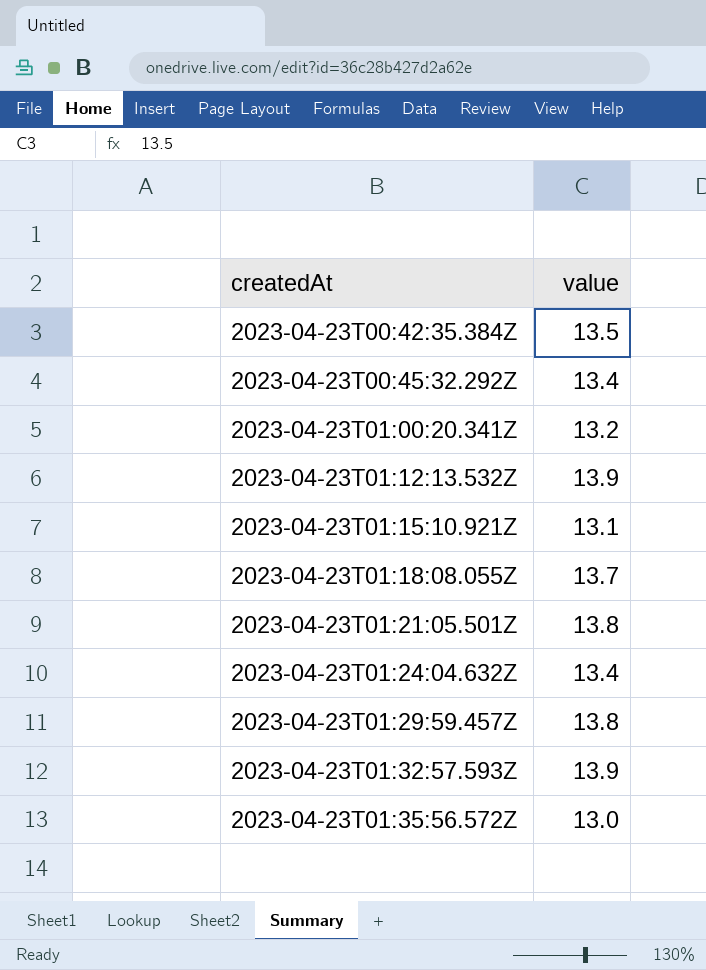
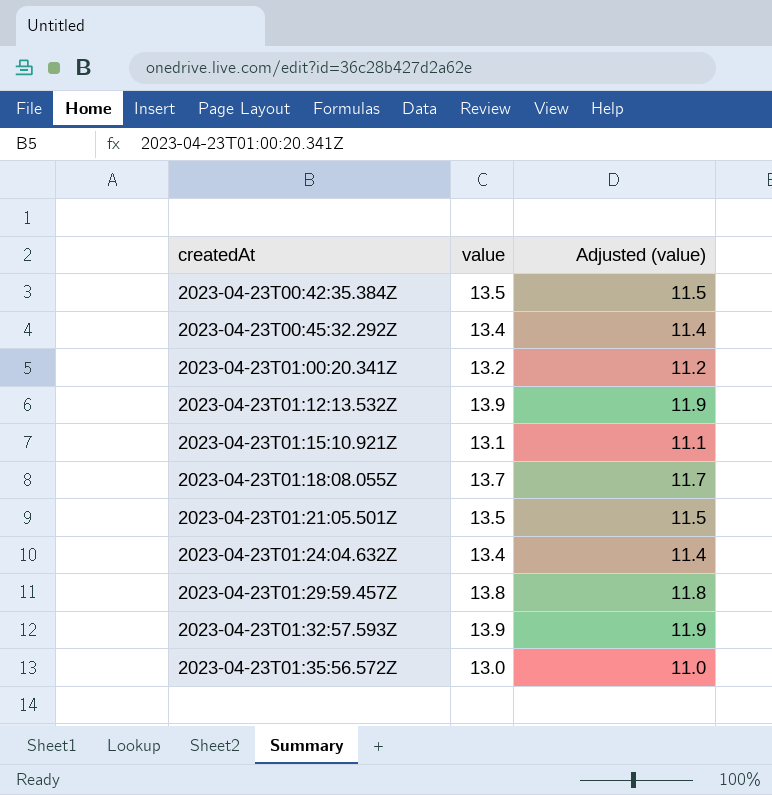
column Adjusted (value) | formula: none -> [value] - 2
2023-04-23T01:21:05.501Z | value: 13.8 -> 13.5

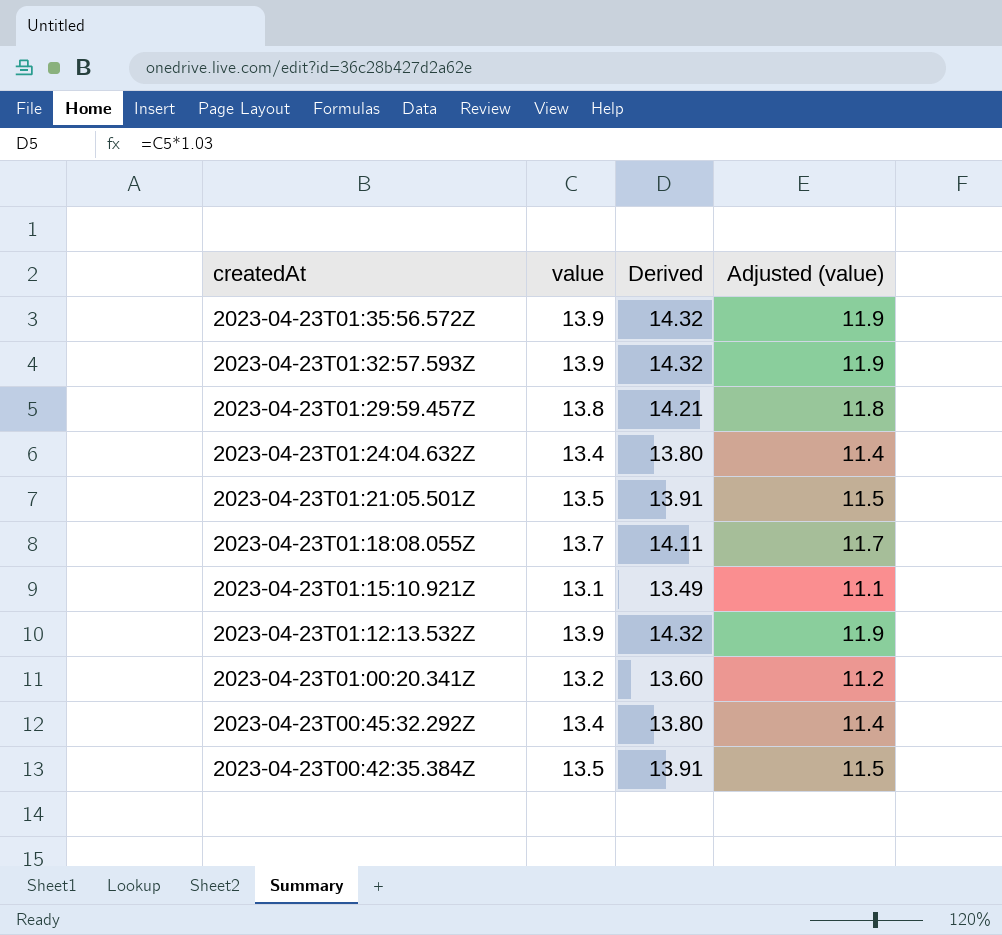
row order: createdAt ascending -> createdAt descending
column Derived | formula: none -> [value] * 1.03
2023-04-23T01:35:56.572Z | value: 13.0 -> 13.9
2023-04-23T01:35:56.572Z | Adjusted (value): 11.0 -> 11.9

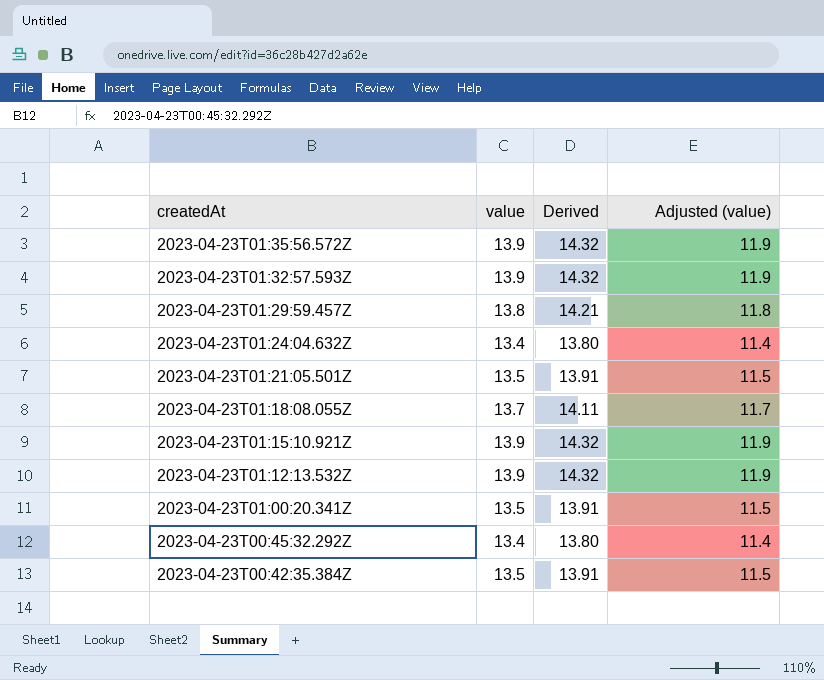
2023-04-23T01:15:10.921Z | value: 13.1 -> 13.9
2023-04-23T01:15:10.921Z | Derived: 13.49 -> 14.32
2023-04-23T01:15:10.921Z | Adjusted (value): 11.1 -> 11.9
2023-04-23T01:00:20.341Z | value: 13.2 -> 13.5
2023-04-23T01:00:20.341Z | Derived: 13.60 -> 13.91
2023-04-23T01:00:20.341Z | Adjusted (value): 11.2 -> 11.5

